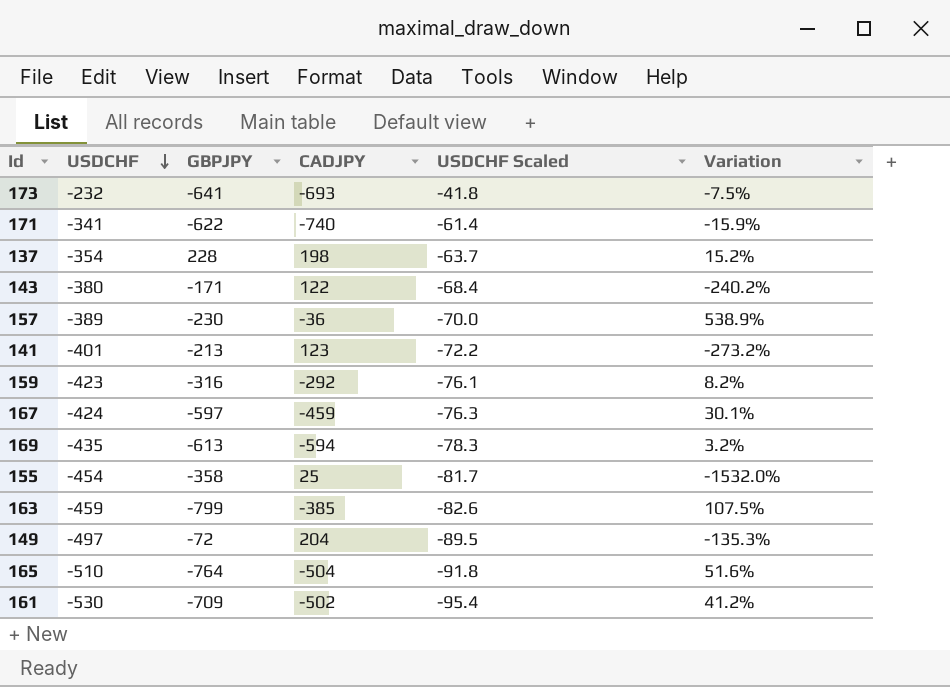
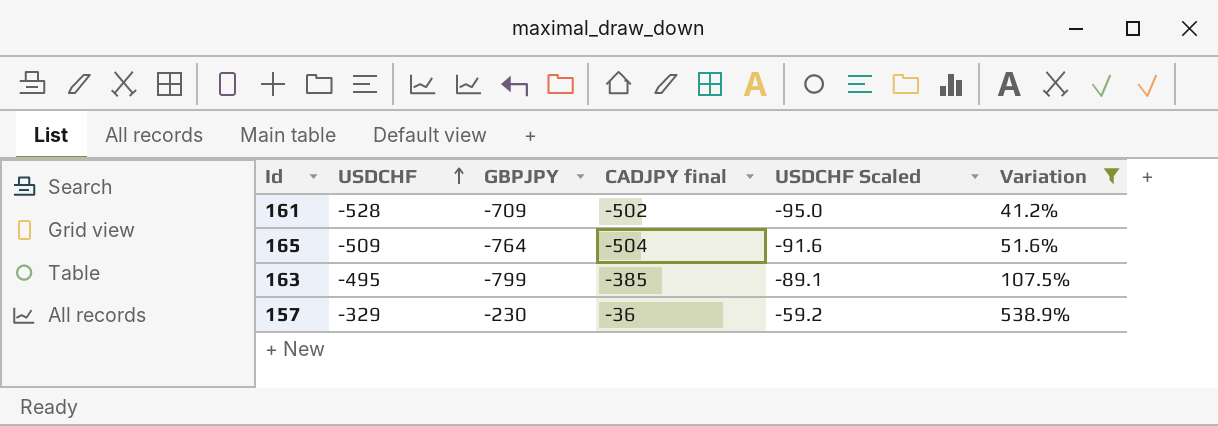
filter: none -> Variation >= 41.2%
row order: USDCHF descending -> USDCHF ascending
column name: CADJPY -> CADJPY final
161 | USDCHF: -530 -> -528
161 | USDCHF Scaled: -95.4 -> -95.0
165 | USDCHF: -510 -> -509
165 | USDCHF Scaled: -91.8 -> -91.6
163 | USDCHF: -459 -> -495
163 | USDCHF Scaled: -82.6 -> -89.1
157 | USDCHF: -389 -> -329
157 | USDCHF Scaled: -70.0 -> -59.2

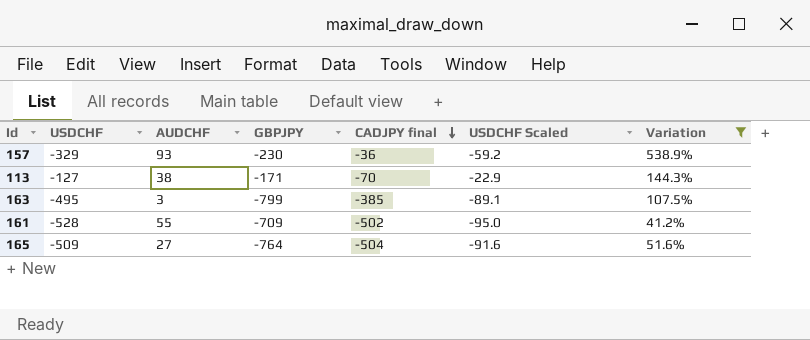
row order: USDCHF ascending -> CADJPY final descending
column AUDCHF | position: none -> 3
row 113: none -> -127 | 38 | -171 | -70 | -22.9 | 144.3%

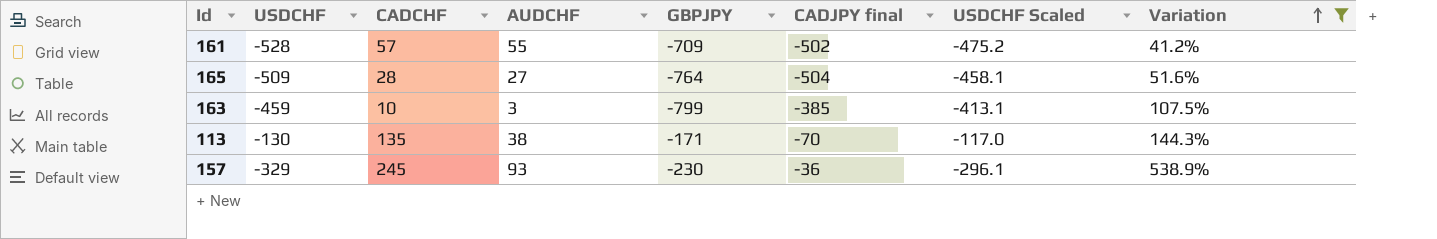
row order: CADJPY final descending -> Variation ascending
column CADCHF | position: none -> 3
column USDCHF Scaled | formula: [USDCHF] * 0.18 -> [USDCHF] * 0.9
163 | USDCHF: -495 -> -459
113 | USDCHF: -127 -> -130

